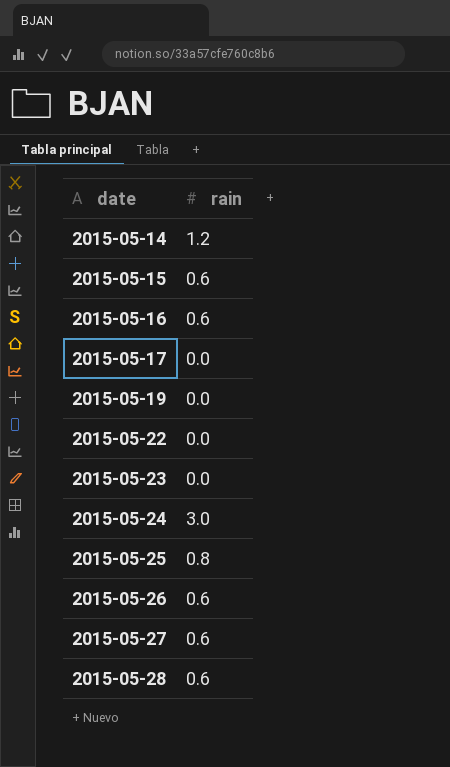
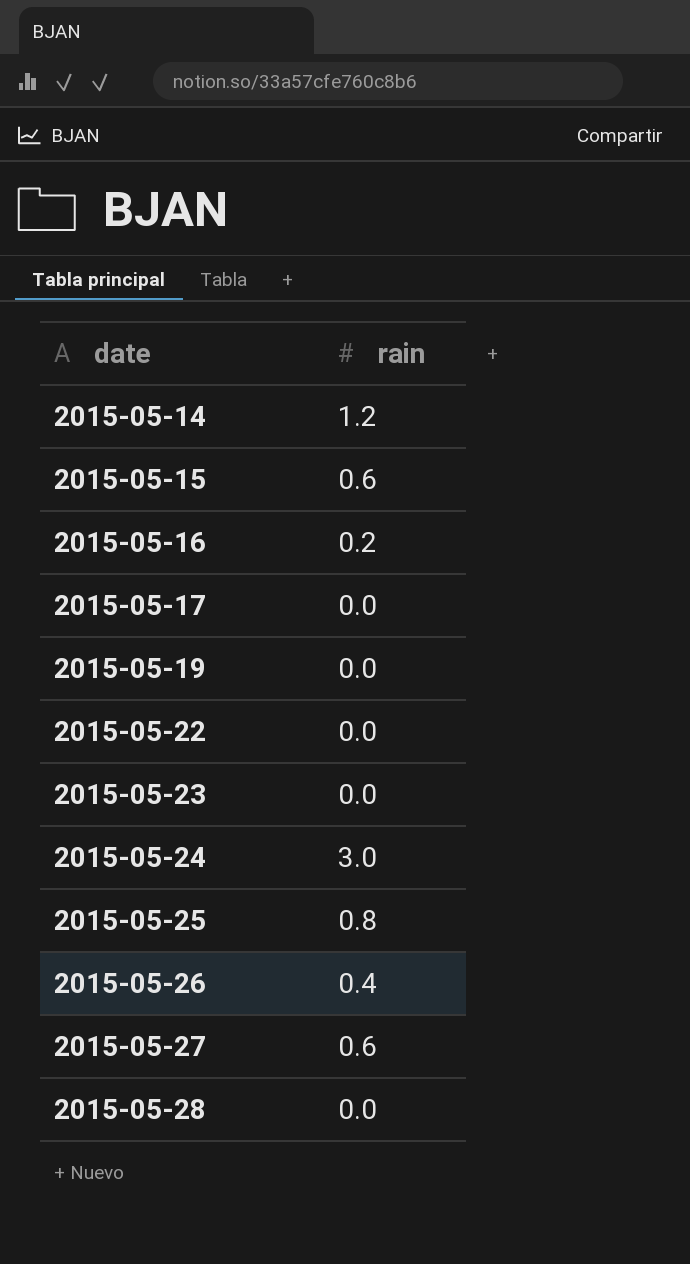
2015-05-16 | rain: 0.6 -> 0.2
2015-05-26 | rain: 0.6 -> 0.4
2015-05-28 | rain: 0.6 -> 0.0

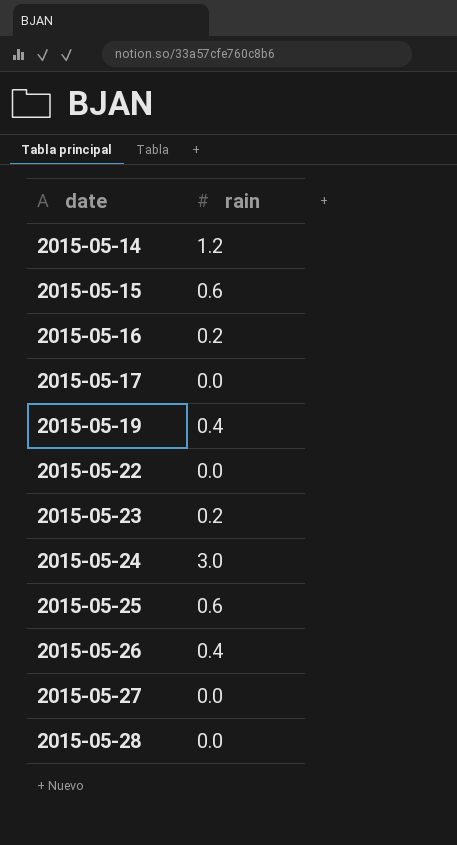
2015-05-19 | rain: 0.0 -> 0.4
2015-05-23 | rain: 0.0 -> 0.2
2015-05-25 | rain: 0.8 -> 0.6
2015-05-27 | rain: 0.6 -> 0.0

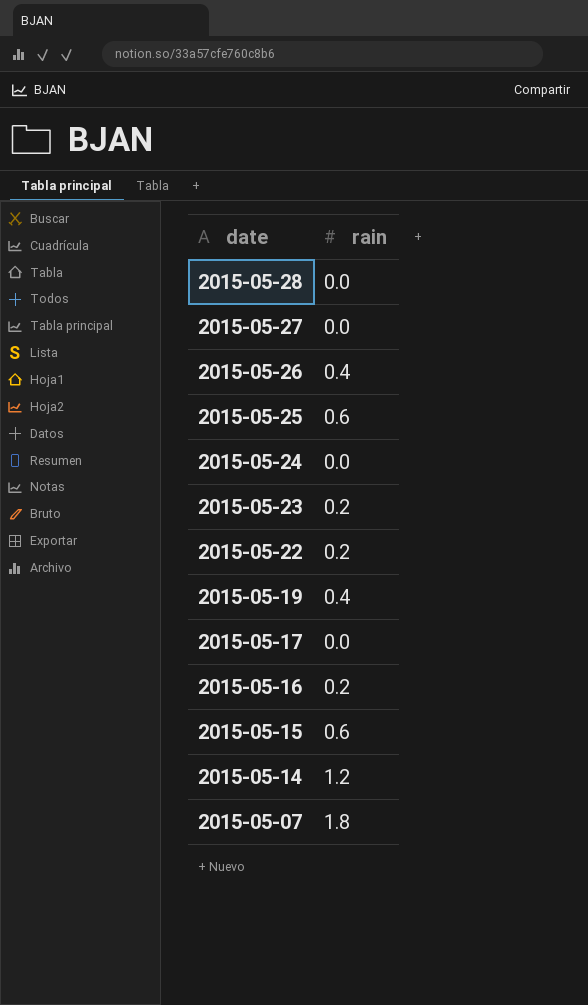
row order: date ascending -> date descending
2015-05-24 | rain: 3.0 -> 0.0
2015-05-22 | rain: 0.0 -> 0.2
row 2015-05-07: none -> 1.8

